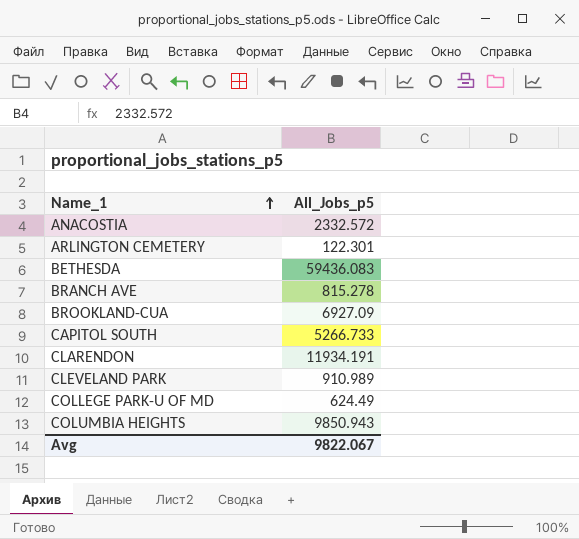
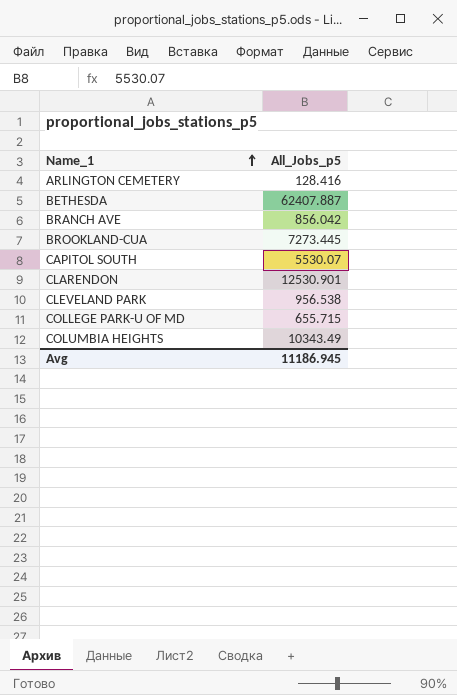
row ANACOSTIA: 2332.572 -> none
ARLINGTON CEMETERY | All_Jobs_p5: 122.301 -> 128.416
BETHESDA | All_Jobs_p5: 59436.083 -> 62407.887
BRANCH AVE | All_Jobs_p5: 815.278 -> 856.042
BROOKLAND-CUA | All_Jobs_p5: 6927.09 -> 7273.445
CAPITOL SOUTH | All_Jobs_p5: 5266.733 -> 5530.07
CLARENDON | All_Jobs_p5: 11934.191 -> 12530.901
CLEVELAND PARK | All_Jobs_p5: 910.989 -> 956.538
COLLEGE PARK-U OF MD | All_Jobs_p5: 624.49 -> 655.715
COLUMBIA HEIGHTS | All_Jobs_p5: 9850.943 -> 10343.49
Avg | All_Jobs_p5: 9822.067 -> 11186.945

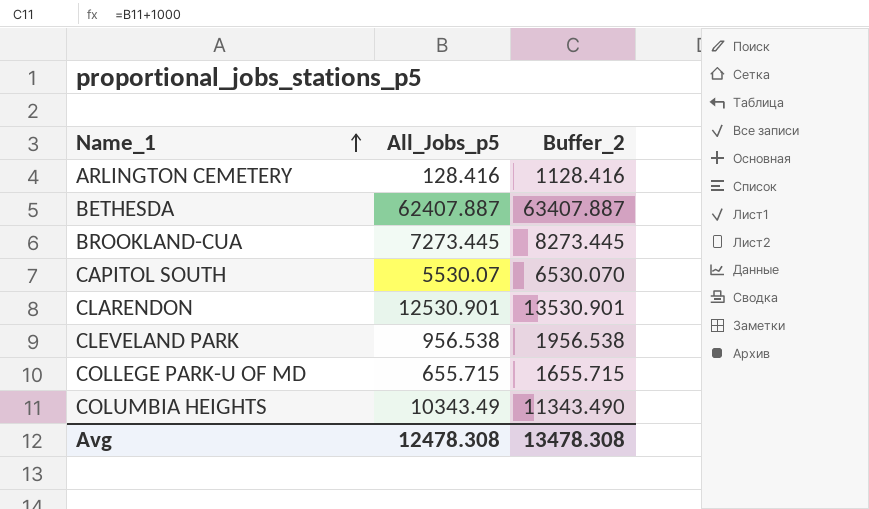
column Buffer_2 | formula: none -> [All_Jobs_p5] + 1000
row BRANCH AVE: 856.042 -> none
Avg | All_Jobs_p5: 11186.945 -> 12478.308

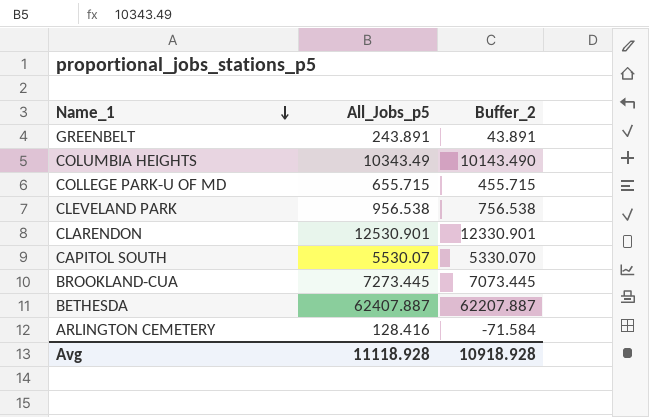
row order: Name_1 ascending -> Name_1 descending
column Buffer_2 | formula: [All_Jobs_p5] + 1000 -> [All_Jobs_p5] - 200
row GREENBELT: none -> 243.891 | 43.891
Avg | All_Jobs_p5: 12478.308 -> 11118.928
Avg | Buffer_2: 13478.308 -> 10918.928

